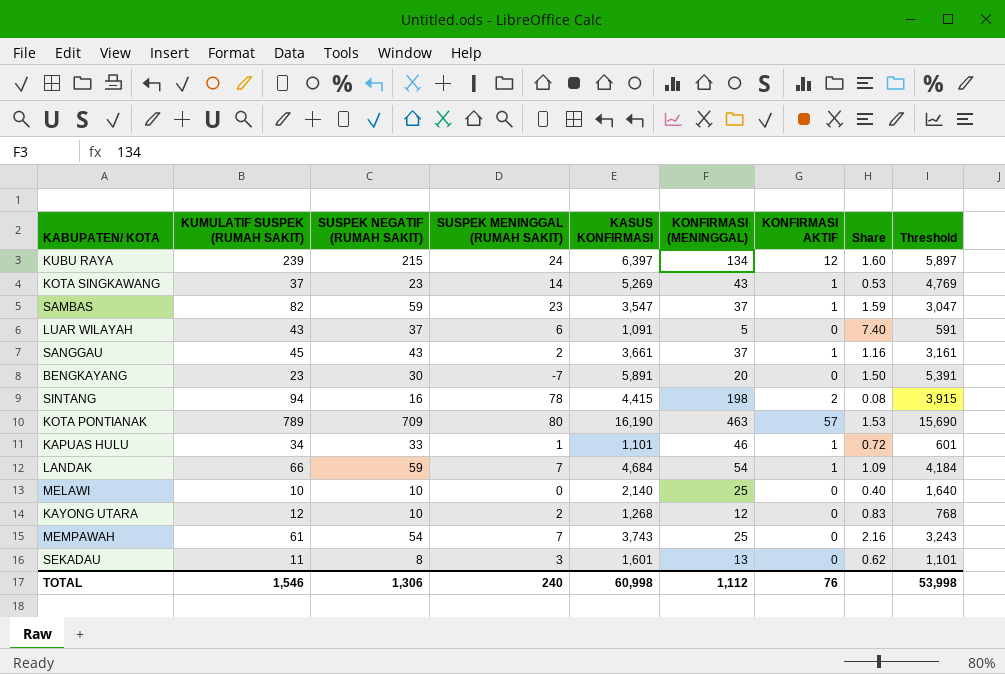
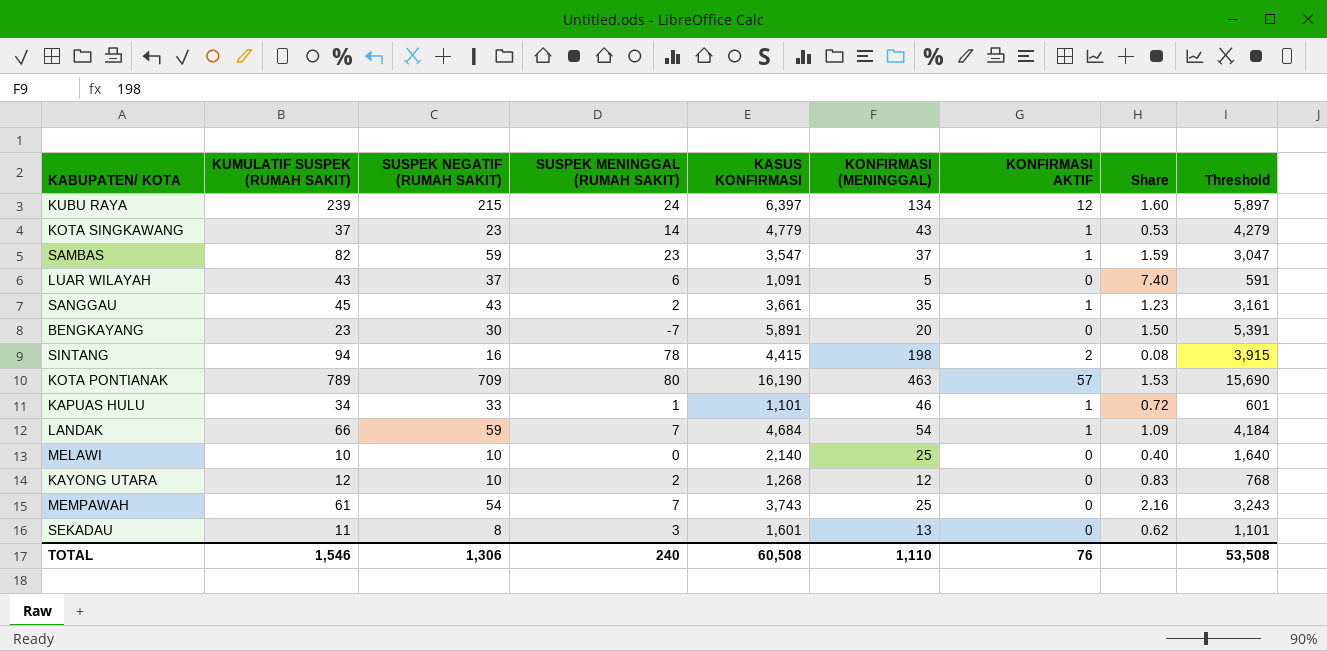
KOTA SINGKAWANG | KASUS KONFIRMASI: 5,269 -> 4,779
KOTA SINGKAWANG | Threshold: 4,769 -> 4,279
SANGGAU | KONFIRMASI (MENINGGAL): 37 -> 35
SANGGAU | Share: 1.16 -> 1.23
TOTAL | KASUS KONFIRMASI: 60,998 -> 60,508
TOTAL | KONFIRMASI (MENINGGAL): 1,112 -> 1,110
TOTAL | Threshold: 53,998 -> 53,508

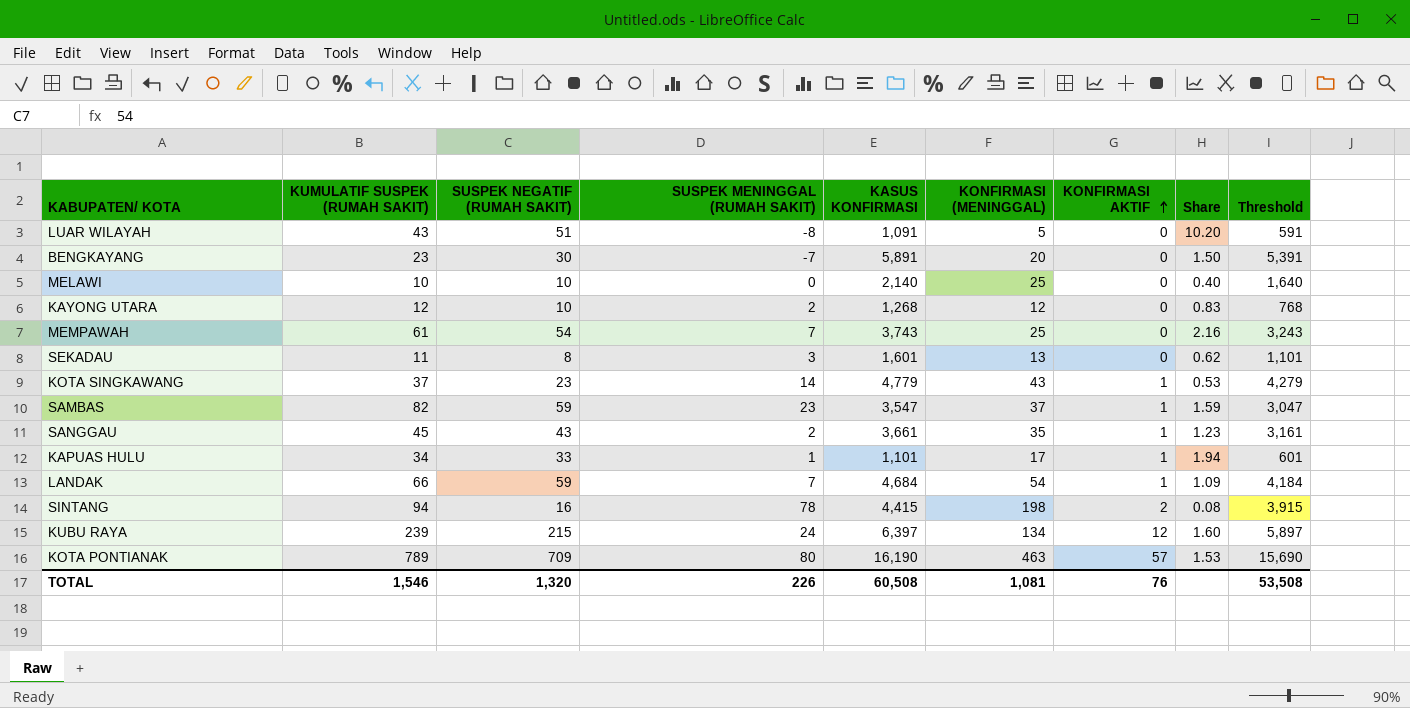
row order: none -> KONFIRMASI AKTIF ascending
LUAR WILAYAH | SUSPEK NEGATIF (RUMAH SAKIT): 37 -> 51
LUAR WILAYAH | SUSPEK MENINGGAL (RUMAH SAKIT): 6 -> -8
LUAR WILAYAH | Share: 7.40 -> 10.20
KAPUAS HULU | KONFIRMASI (MENINGGAL): 46 -> 17
KAPUAS HULU | Share: 0.72 -> 1.94
TOTAL | SUSPEK NEGATIF (RUMAH SAKIT): 1,306 -> 1,320
TOTAL | SUSPEK MENINGGAL (RUMAH SAKIT): 240 -> 226
TOTAL | KONFIRMASI (MENINGGAL): 1,110 -> 1,081

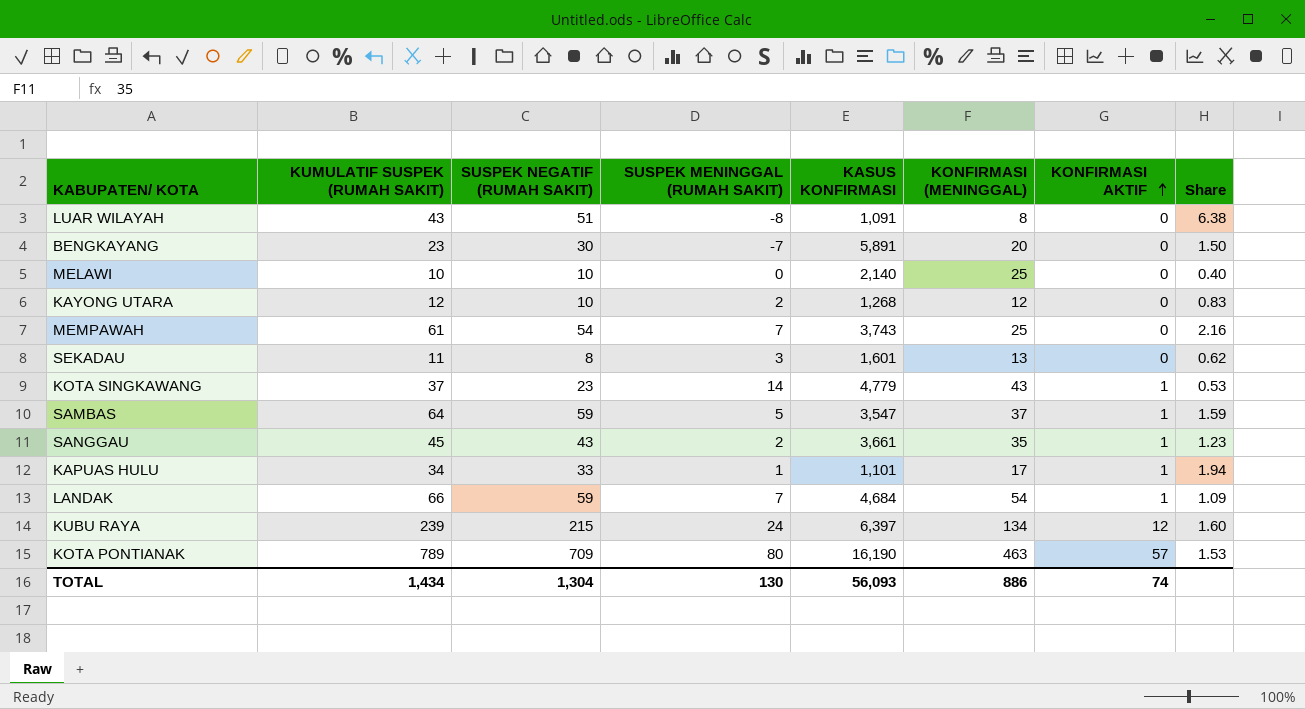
column Threshold | formula: [KASUS KONFIRMASI] - 500 -> none
row SINTANG: 94 | 16 | 78 | 4,415 | 198 | 2 | 0.08 | 3,915 -> none
LUAR WILAYAH | KONFIRMASI (MENINGGAL): 5 -> 8
LUAR WILAYAH | Share: 10.20 -> 6.38
SAMBAS | KUMULATIF SUSPEK (RUMAH SAKIT): 82 -> 64
SAMBAS | SUSPEK MENINGGAL (RUMAH SAKIT): 23 -> 5
TOTAL | KUMULATIF SUSPEK (RUMAH SAKIT): 1,546 -> 1,434
TOTAL | SUSPEK NEGATIF (RUMAH SAKIT): 1,320 -> 1,304
TOTAL | SUSPEK MENINGGAL (RUMAH SAKIT): 226 -> 130
TOTAL | KASUS KONFIRMASI: 60,508 -> 56,093
TOTAL | KONFIRMASI (MENINGGAL): 1,081 -> 886
TOTAL | KONFIRMASI AKTIF: 76 -> 74

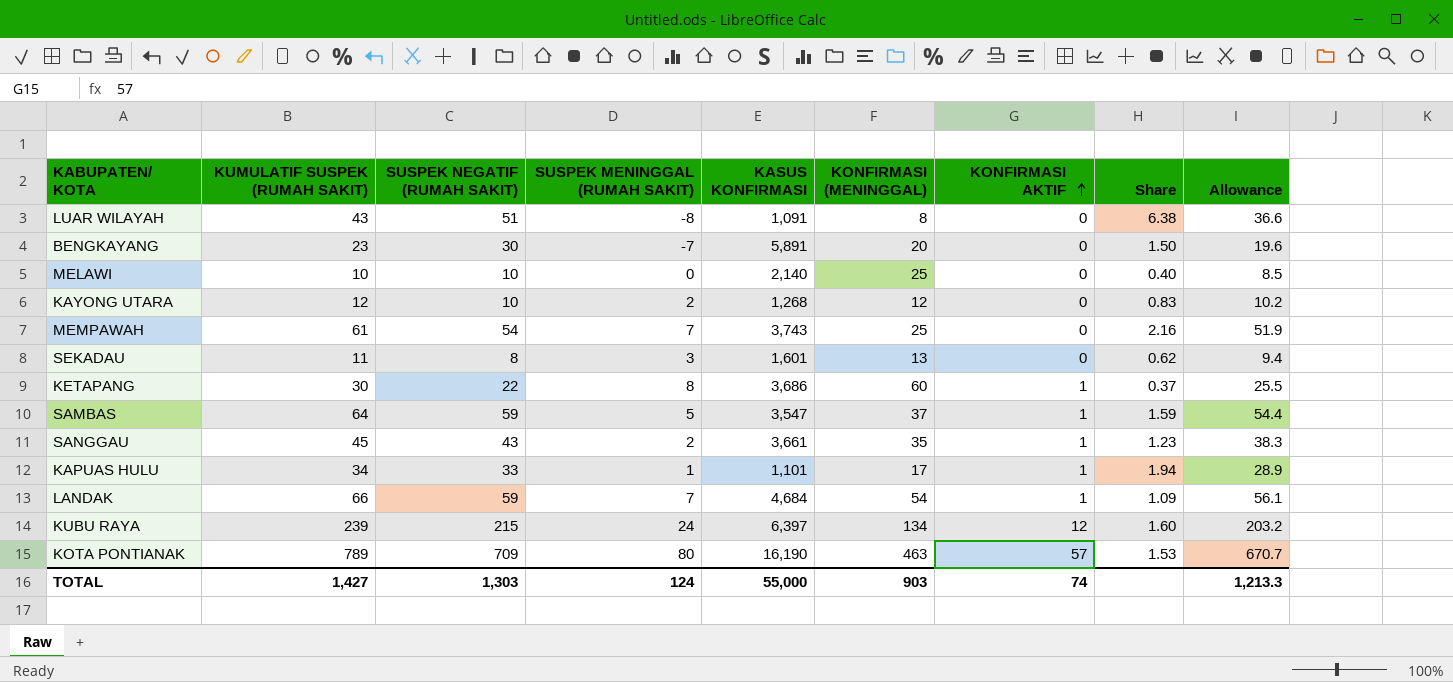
column Allowance | formula: none -> [KUMULATIF SUSPEK (RUMAH SAKIT)] * 0.85
row KOTA SINGKAWANG: 37 | 23 | 14 | 4,779 | 43 | 1 | 0.53 -> none
row KETAPANG: none -> 30 | 22 | 8 | 3,686 | 60 | 1 | 0.37 | 25.5
TOTAL | KUMULATIF SUSPEK (RUMAH SAKIT): 1,434 -> 1,427
TOTAL | SUSPEK NEGATIF (RUMAH SAKIT): 1,304 -> 1,303
TOTAL | SUSPEK MENINGGAL (RUMAH SAKIT): 130 -> 124
TOTAL | KASUS KONFIRMASI: 56,093 -> 55,000
TOTAL | KONFIRMASI (MENINGGAL): 886 -> 903

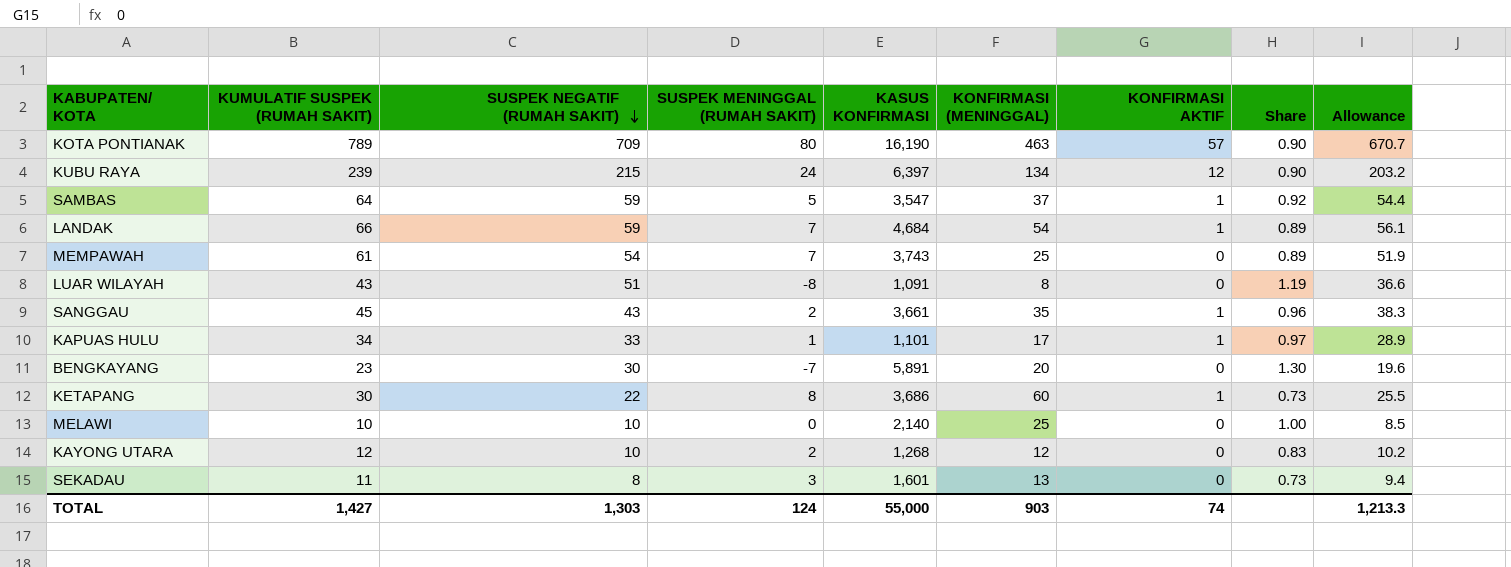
row order: KONFIRMASI AKTIF ascending -> SUSPEK NEGATIF (RUMAH SAKIT) descending
column Share | formula: [SUSPEK NEGATIF (RUMAH SAKIT)] / [KONFIRMASI (MENINGGAL)] -> [SUSPEK NEGATIF (RUMAH SAKIT)] / [KUMULATIF SUSPEK (RUMAH SAKIT)]

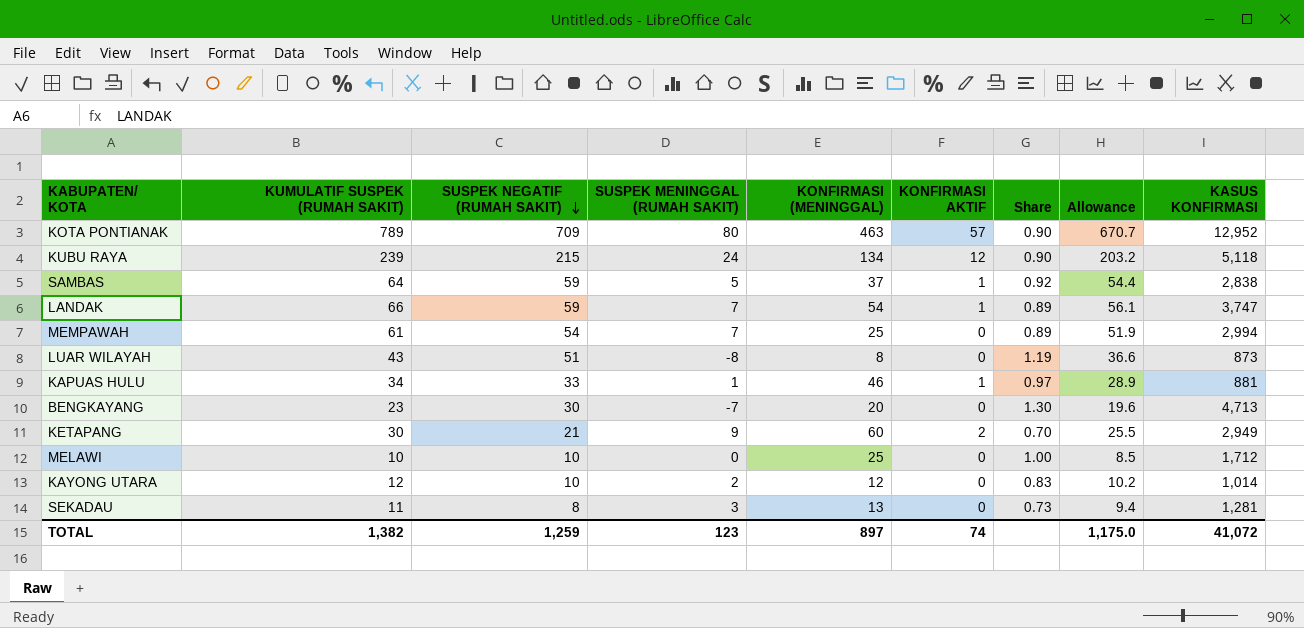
column KASUS KONFIRMASI | position: 5 -> 9
row SANGGAU: 45 | 43 | 2 | 3,661 | 35 | 1 | 0.96 | 38.3 -> none
KOTA PONTIANAK | KASUS KONFIRMASI: 16,190 -> 12,952
KUBU RAYA | KASUS KONFIRMASI: 6,397 -> 5,118
SAMBAS | KASUS KONFIRMASI: 3,547 -> 2,838
LANDAK | KASUS KONFIRMASI: 4,684 -> 3,747
MEMPAWAH | KASUS KONFIRMASI: 3,743 -> 2,994
LUAR WILAYAH | KASUS KONFIRMASI: 1,091 -> 873
KAPUAS HULU | KONFIRMASI (MENINGGAL): 17 -> 46
KAPUAS HULU | KASUS KONFIRMASI: 1,101 -> 881
BENGKAYANG | KASUS KONFIRMASI: 5,891 -> 4,713
KETAPANG | SUSPEK NEGATIF (RUMAH SAKIT): 22 -> 21
KETAPANG | SUSPEK MENINGGAL (RUMAH SAKIT): 8 -> 9
KETAPANG | KONFIRMASI AKTIF: 1 -> 2
KETAPANG | Share: 0.73 -> 0.70
KETAPANG | KASUS KONFIRMASI: 3,686 -> 2,949
MELAWI | KASUS KONFIRMASI: 2,140 -> 1,712
KAYONG UTARA | KASUS KONFIRMASI: 1,268 -> 1,014
SEKADAU | KASUS KONFIRMASI: 1,601 -> 1,281
TOTAL | KUMULATIF SUSPEK (RUMAH SAKIT): 1,427 -> 1,382
TOTAL | SUSPEK NEGATIF (RUMAH SAKIT): 1,303 -> 1,259
TOTAL | SUSPEK MENINGGAL (RUMAH SAKIT): 124 -> 123
TOTAL | KONFIRMASI (MENINGGAL): 903 -> 897
TOTAL | Allowance: 1,213.3 -> 1,175.0
TOTAL | KASUS KONFIRMASI: 55,000 -> 41,072

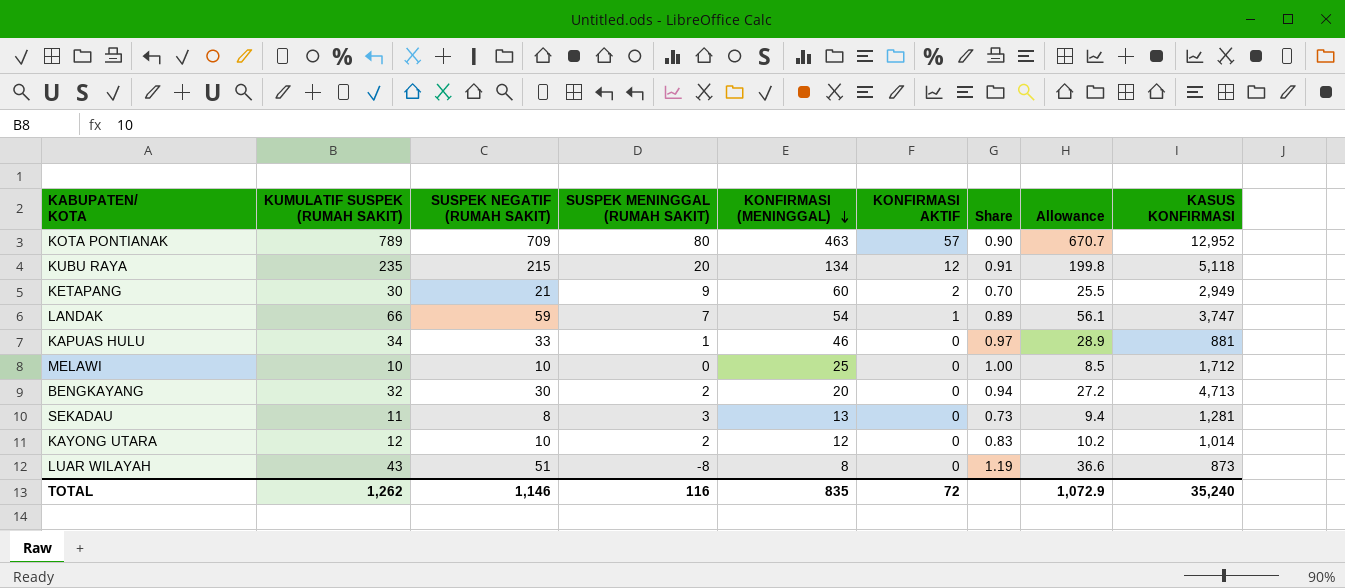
row order: SUSPEK NEGATIF (RUMAH SAKIT) descending -> KONFIRMASI (MENINGGAL) descending
row SAMBAS: 64 | 59 | 5 | 37 | 1 | 0.92 | 54.4 | 2,838 -> none
row MEMPAWAH: 61 | 54 | 7 | 25 | 0 | 0.89 | 51.9 | 2,994 -> none
KUBU RAYA | KUMULATIF SUSPEK (RUMAH SAKIT): 239 -> 235
KUBU RAYA | SUSPEK MENINGGAL (RUMAH SAKIT): 24 -> 20
KUBU RAYA | Share: 0.90 -> 0.91
KUBU RAYA | Allowance: 203.2 -> 199.8
KAPUAS HULU | KONFIRMASI AKTIF: 1 -> 0
BENGKAYANG | KUMULATIF SUSPEK (RUMAH SAKIT): 23 -> 32
BENGKAYANG | SUSPEK MENINGGAL (RUMAH SAKIT): -7 -> 2
BENGKAYANG | Share: 1.30 -> 0.94
BENGKAYANG | Allowance: 19.6 -> 27.2
TOTAL | KUMULATIF SUSPEK (RUMAH SAKIT): 1,382 -> 1,262
TOTAL | SUSPEK NEGATIF (RUMAH SAKIT): 1,259 -> 1,146
TOTAL | SUSPEK MENINGGAL (RUMAH SAKIT): 123 -> 116
TOTAL | KONFIRMASI (MENINGGAL): 897 -> 835
TOTAL | KONFIRMASI AKTIF: 74 -> 72
TOTAL | Allowance: 1,175.0 -> 1,072.9
TOTAL | KASUS KONFIRMASI: 41,072 -> 35,240

